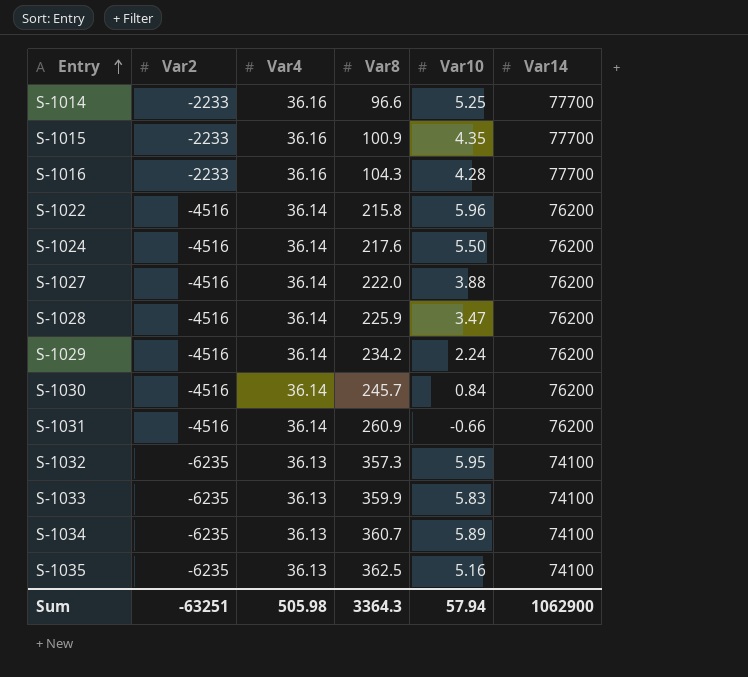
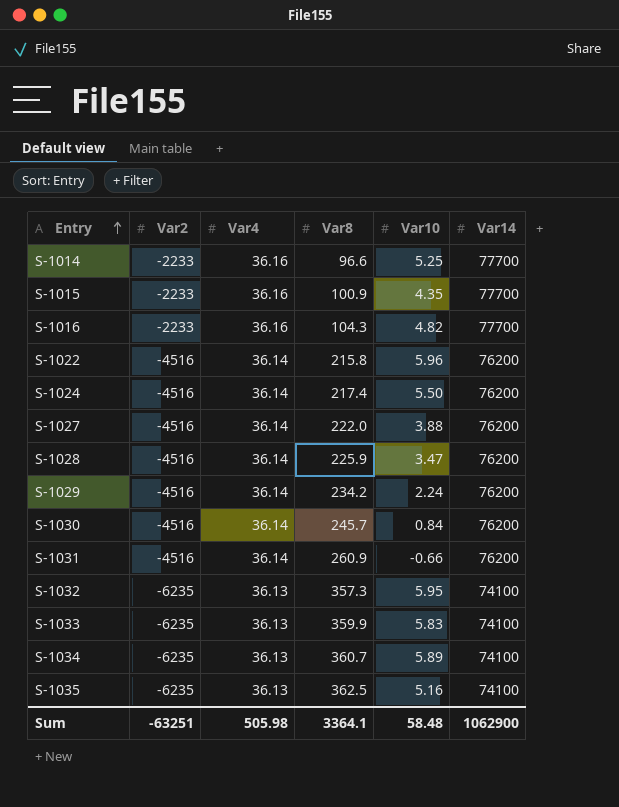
S-1016 | Var10: 4.28 -> 4.82
S-1024 | Var8: 217.6 -> 217.4
Sum | Var8: 3364.3 -> 3364.1
Sum | Var10: 57.94 -> 58.48

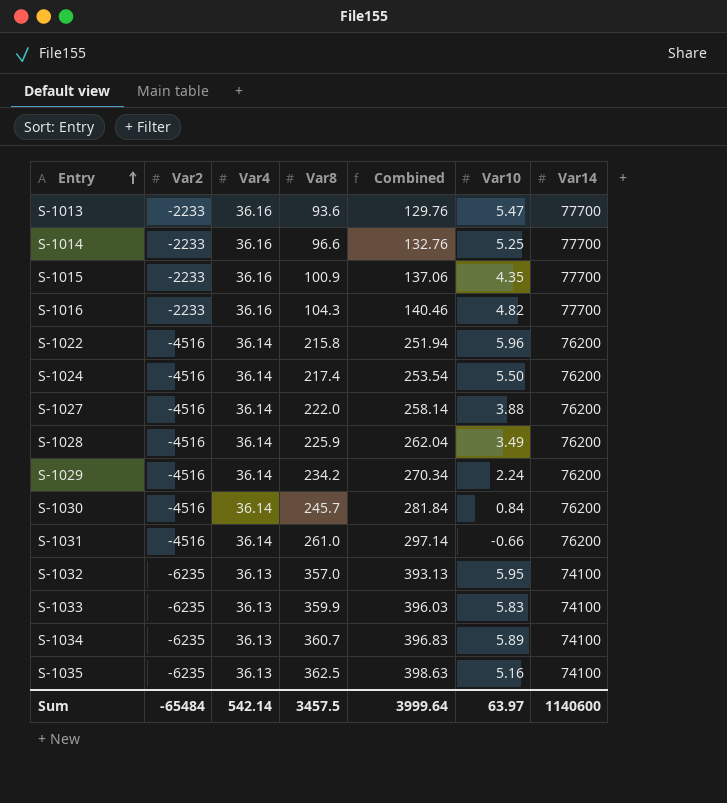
column Combined | formula: none -> [Var4] + [Var8]
row S-1013: none -> -2233 | 36.16 | 93.6 | 129.76 | 5.47 | 77700
S-1028 | Var10: 3.47 -> 3.49
S-1031 | Var8: 260.9 -> 261.0
S-1032 | Var8: 357.3 -> 357.0
Sum | Var2: -63251 -> -65484
Sum | Var4: 505.98 -> 542.14
Sum | Var8: 3364.1 -> 3457.5
Sum | Var10: 58.48 -> 63.97
Sum | Var14: 1062900 -> 1140600

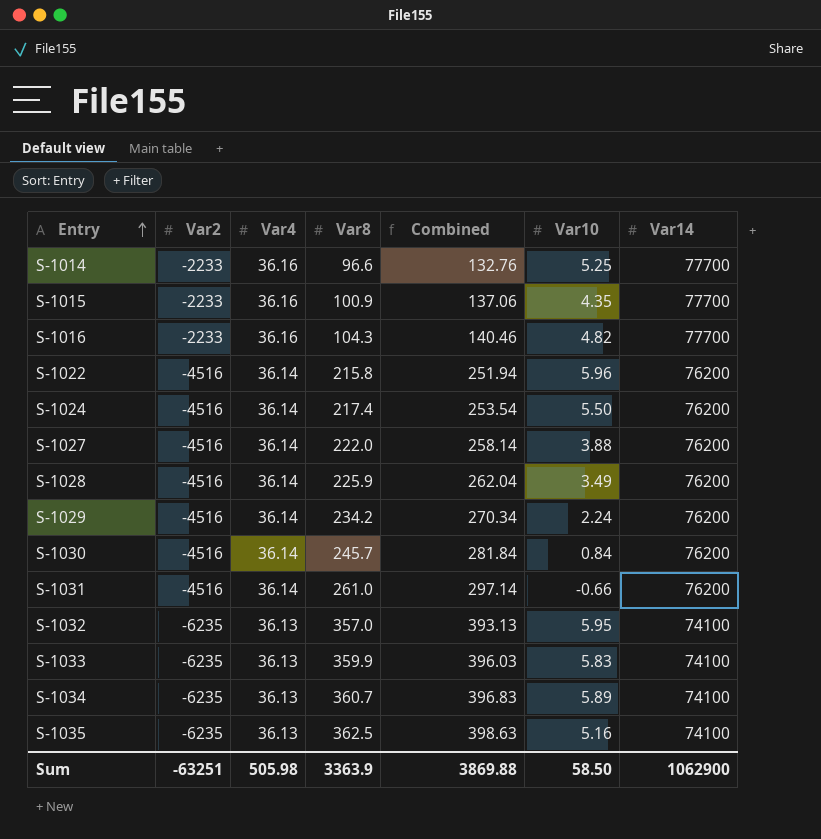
row S-1013: -2233 | 36.16 | 93.6 | 129.76 | 5.47 | 77700 -> none
Sum | Var2: -65484 -> -63251
Sum | Var4: 542.14 -> 505.98
Sum | Var8: 3457.5 -> 3363.9
Sum | Combined: 3999.64 -> 3869.88
Sum | Var10: 63.97 -> 58.50
Sum | Var14: 1140600 -> 1062900

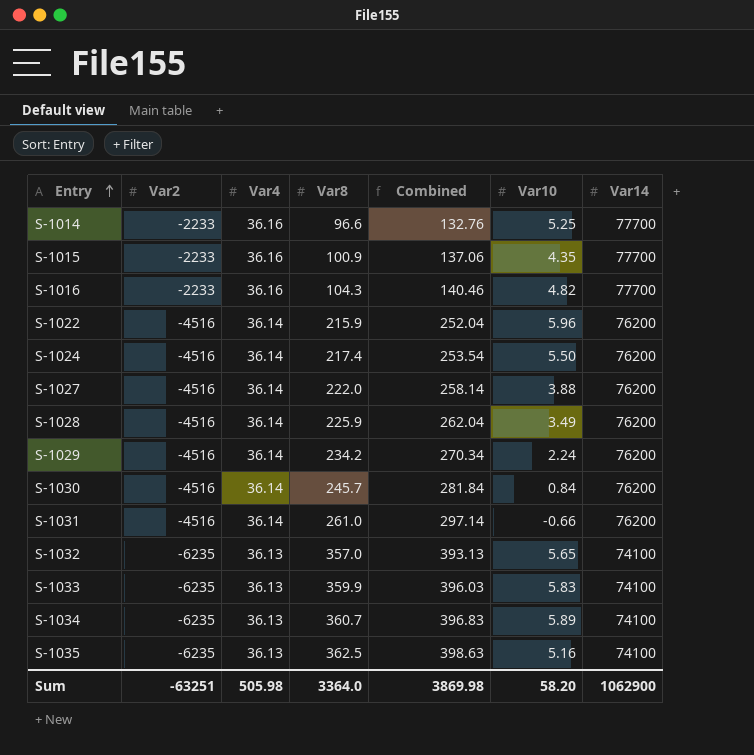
S-1022 | Var8: 215.8 -> 215.9
S-1022 | Combined: 251.94 -> 252.04
S-1032 | Var10: 5.95 -> 5.65
Sum | Var8: 3363.9 -> 3364.0
Sum | Combined: 3869.88 -> 3869.98
Sum | Var10: 58.50 -> 58.20

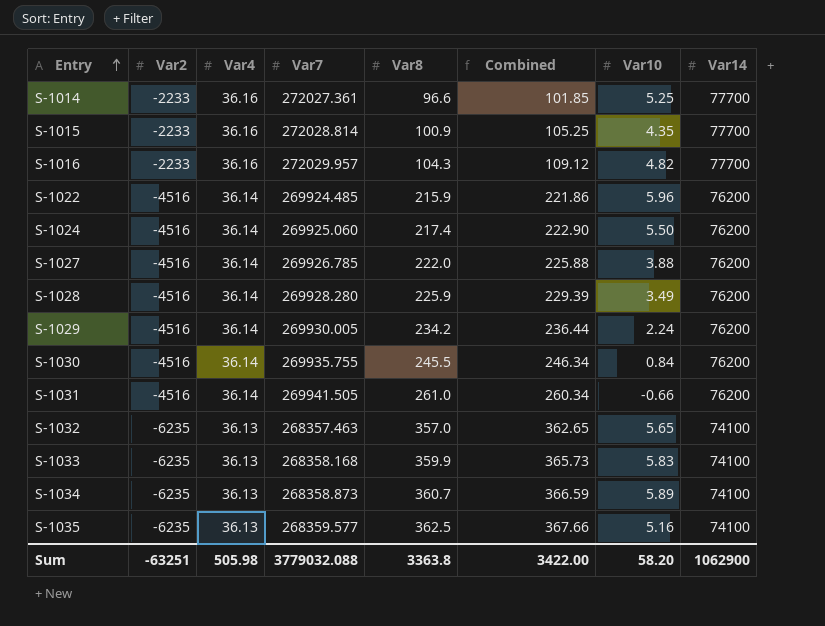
column Var7 | position: none -> 4
column Combined | formula: [Var4] + [Var8] -> [Var8] + [Var10]
S-1030 | Var8: 245.7 -> 245.5
Sum | Var8: 3364.0 -> 3363.8
Sum | Combined: 3869.98 -> 3422.00

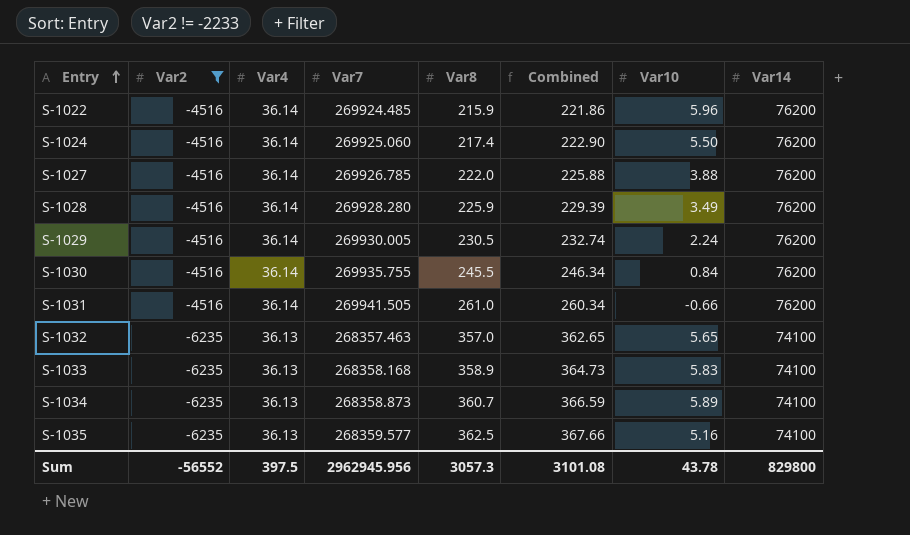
filter: none -> Var2 != -2233
S-1029 | Var8: 234.2 -> 230.5
S-1029 | Combined: 236.44 -> 232.74
S-1033 | Var8: 359.9 -> 358.9
S-1033 | Combined: 365.73 -> 364.73
Sum | Var2: -63251 -> -56552
Sum | Var4: 505.98 -> 397.5
Sum | Var7: 3779032.088 -> 2962945.956
Sum | Var8: 3363.8 -> 3057.3
Sum | Combined: 3422.00 -> 3101.08
Sum | Var10: 58.20 -> 43.78
Sum | Var14: 1062900 -> 829800

